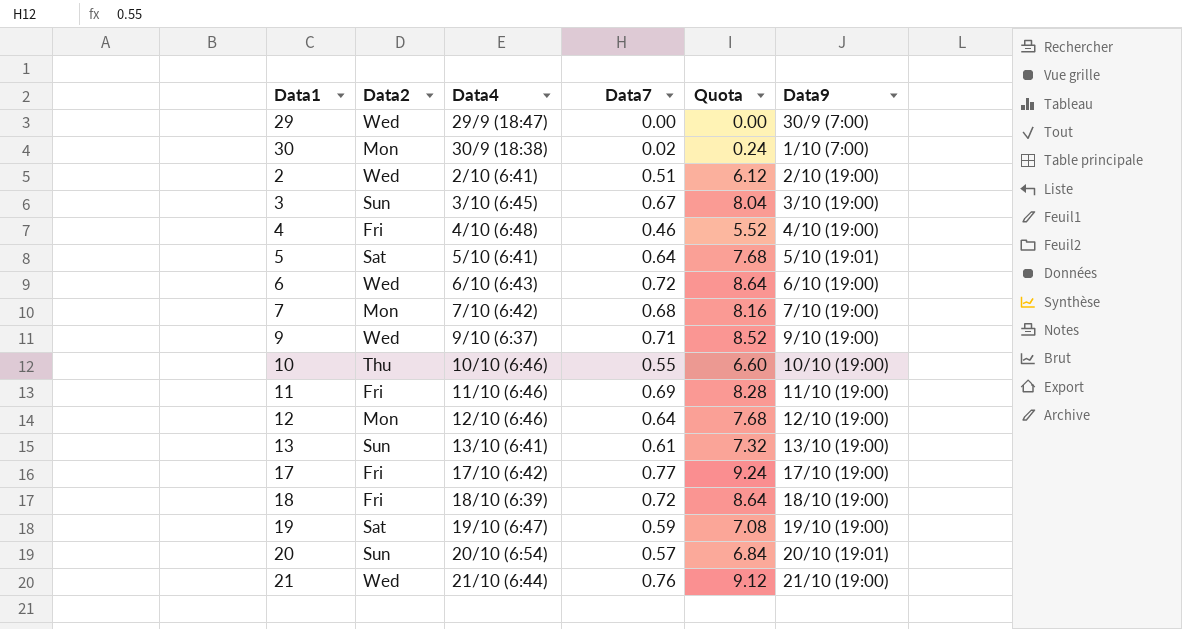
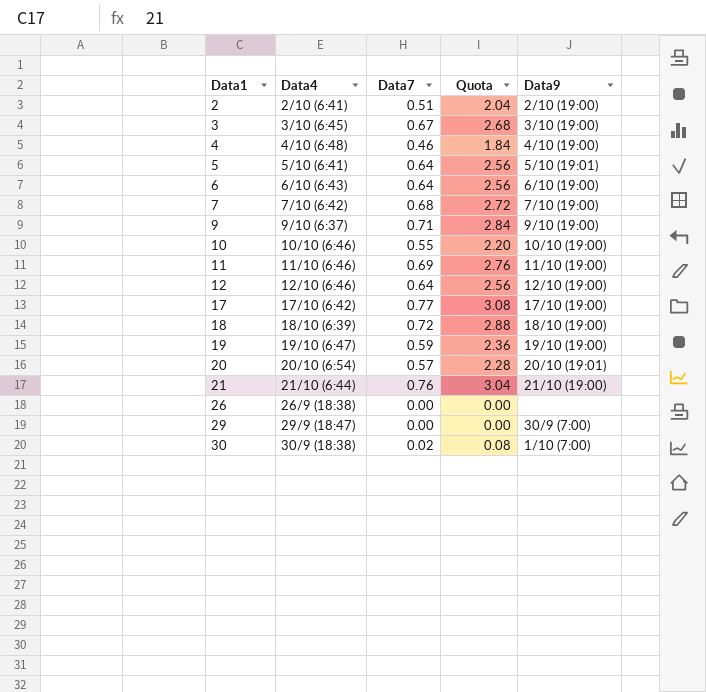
row order: none -> Data1 ascending
column Data2 | position: 2 -> none
column Quota | formula: [Data7] * 12 -> [Data7] * 4
row 13: Sun | 13/10 (6:41) | 0.61 | 7.32 | 13/10 (19:00) -> none
6 | Data7: 0.72 -> 0.64
row 26: none -> 26/9 (18:38) | 0.00 | 0.00 | none

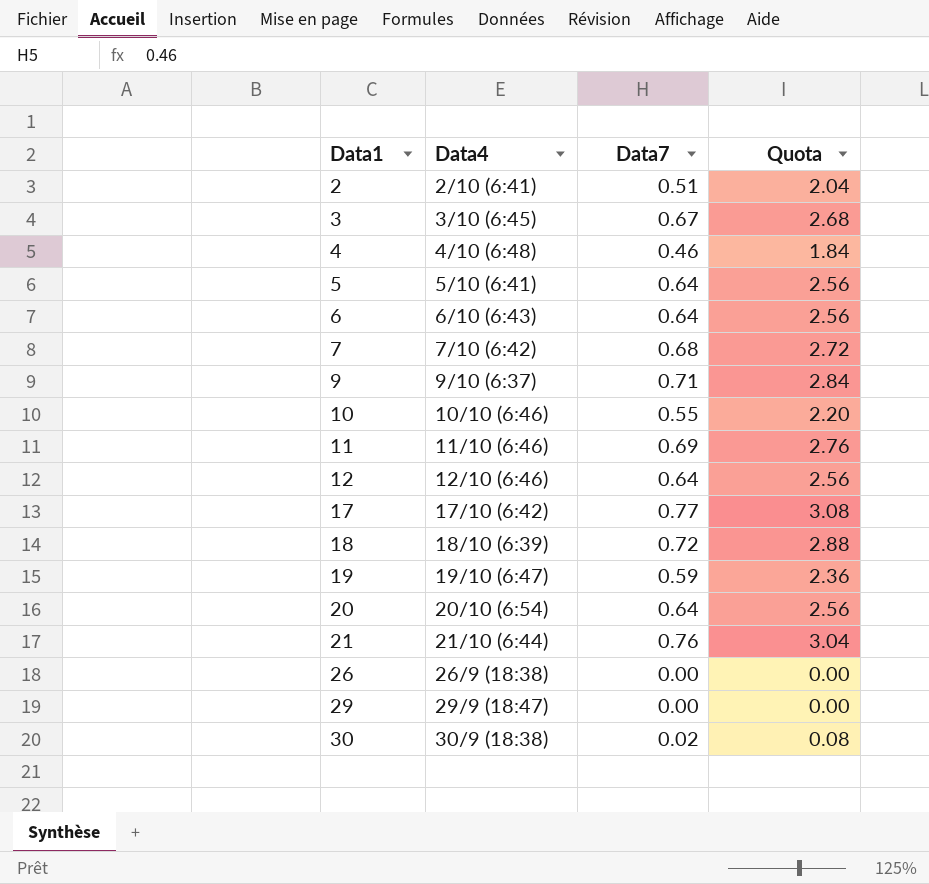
column Data9 | position: 5 -> none
20 | Data7: 0.57 -> 0.64
20 | Quota: 2.28 -> 2.56

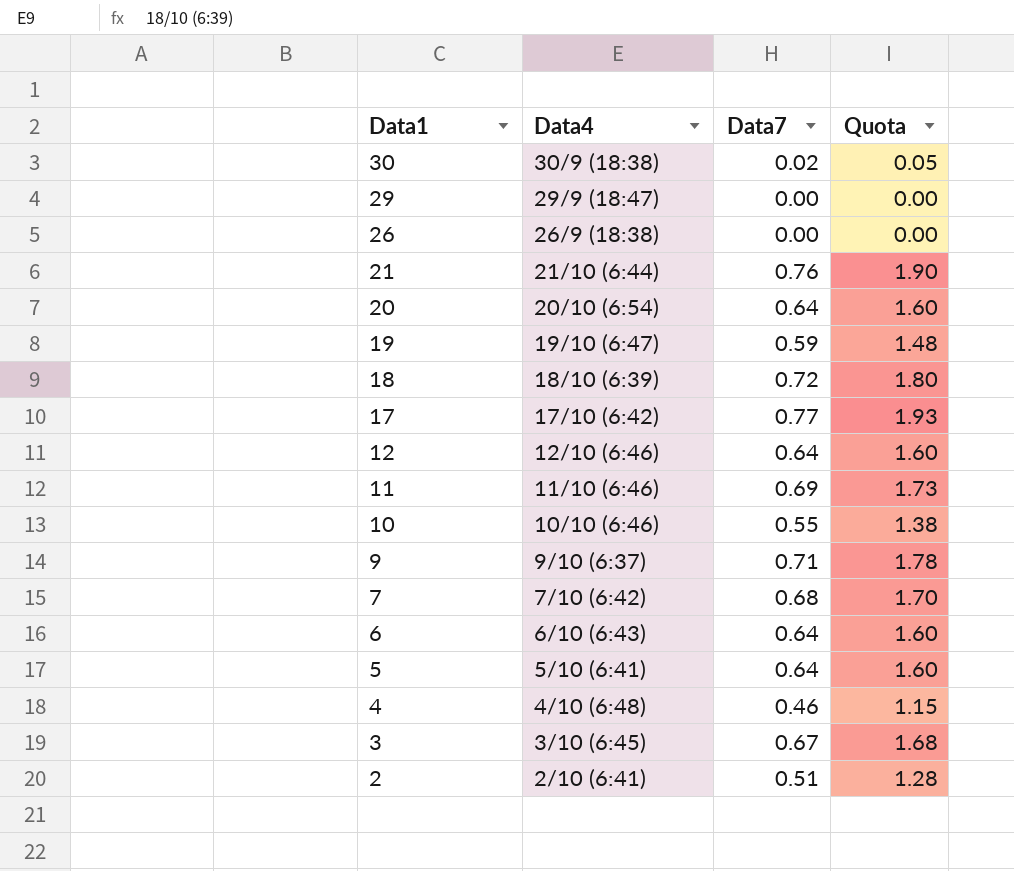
row order: Data1 ascending -> Data1 descending
column Quota | formula: [Data7] * 4 -> [Data7] * 2.5

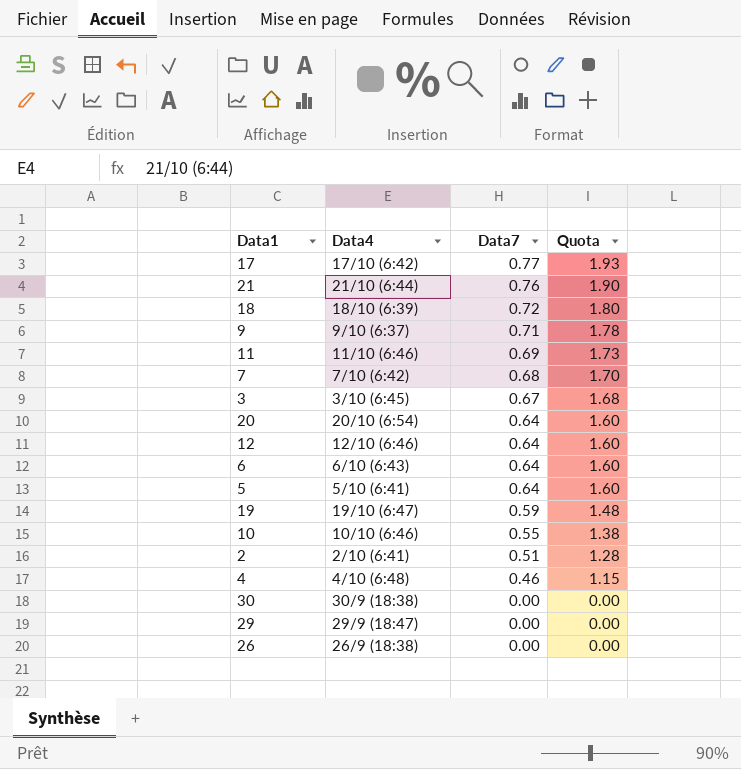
row order: Data1 descending -> Data7 descending
30 | Data7: 0.02 -> 0.00
30 | Quota: 0.05 -> 0.00

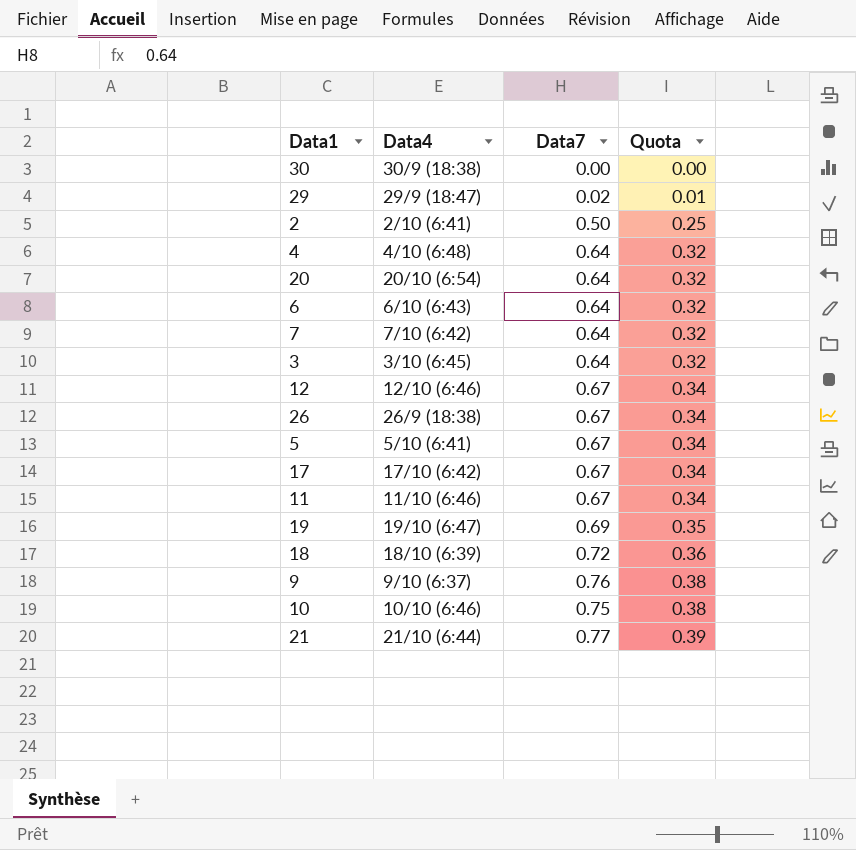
row order: Data7 descending -> Quota ascending
column Quota | formula: [Data7] * 2.5 -> [Data7] * 0.5
29 | Data7: 0.00 -> 0.02
2 | Data7: 0.51 -> 0.50
4 | Data7: 0.46 -> 0.64
7 | Data7: 0.68 -> 0.64
3 | Data7: 0.67 -> 0.64
12 | Data7: 0.64 -> 0.67
26 | Data7: 0.00 -> 0.67
5 | Data7: 0.64 -> 0.67
17 | Data7: 0.77 -> 0.67
11 | Data7: 0.69 -> 0.67
19 | Data7: 0.59 -> 0.69
9 | Data7: 0.71 -> 0.76
10 | Data7: 0.55 -> 0.75
21 | Data7: 0.76 -> 0.77

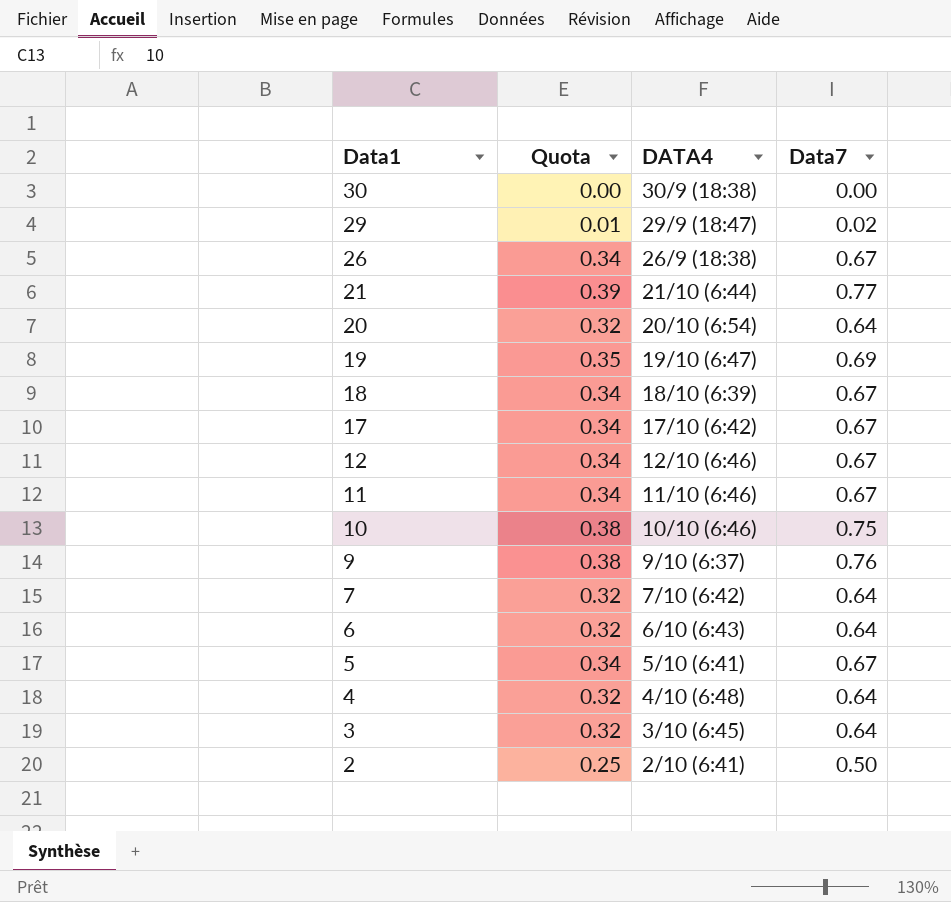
row order: Quota ascending -> Data1 descending
column Quota | position: 4 -> 2
column name: Data4 -> DATA4
18 | Quota: 0.36 -> 0.34
18 | Data7: 0.72 -> 0.67

